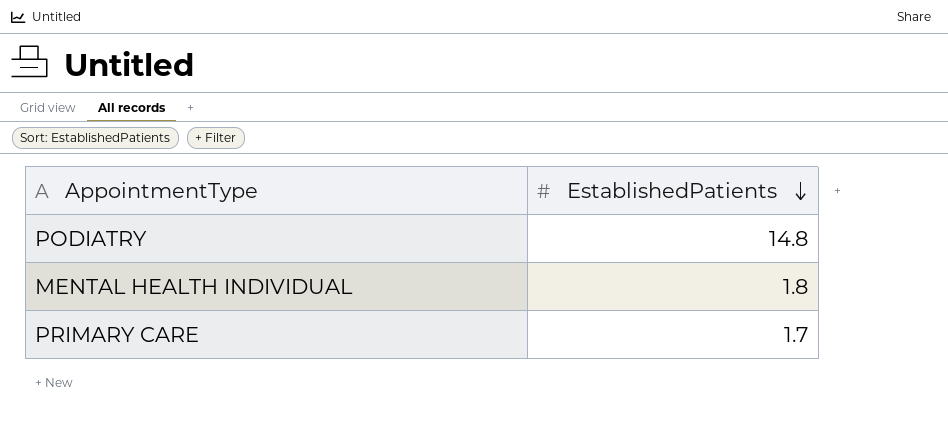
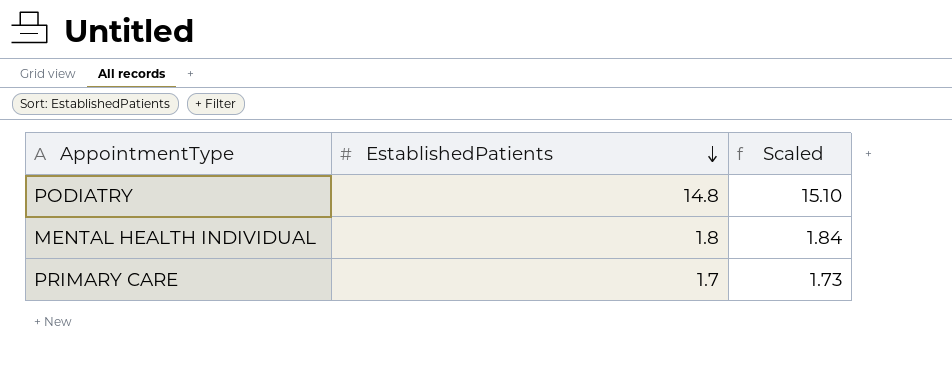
column Scaled | formula: none -> [EstablishedPatients] * 1.02

